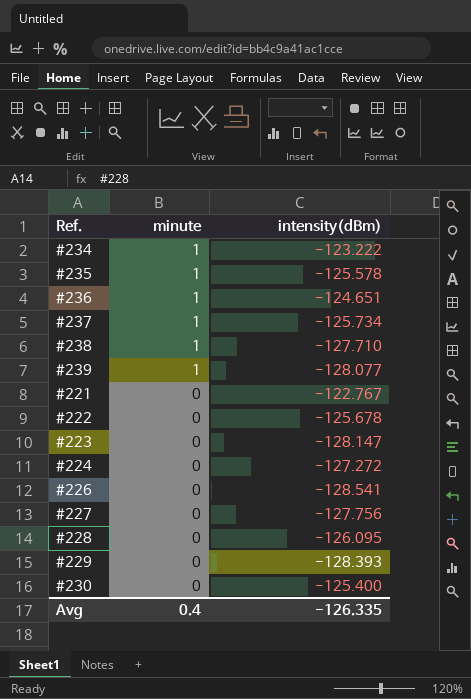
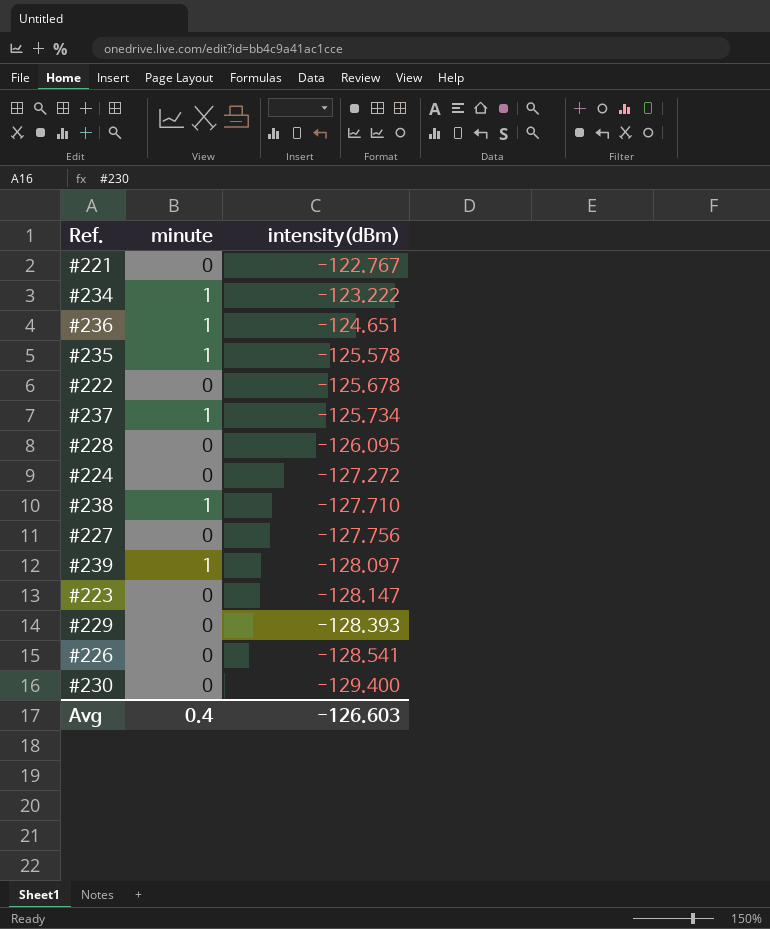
row order: minute descending -> intensity(dBm) descending
#239 | intensity(dBm): -128.077 -> -128.097
#230 | intensity(dBm): -125.400 -> -129.400
Avg | intensity(dBm): -126.335 -> -126.603

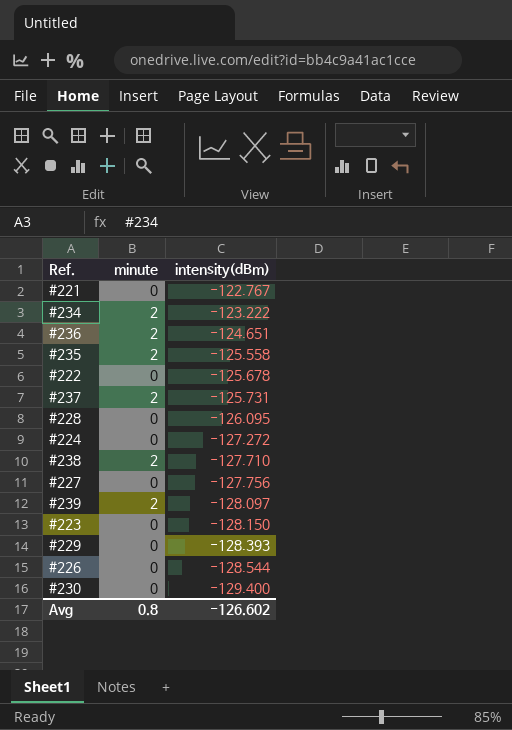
#234 | minute: 1 -> 2
#236 | minute: 1 -> 2
#235 | minute: 1 -> 2
#235 | intensity(dBm): -125.578 -> -125.558
#237 | minute: 1 -> 2
#237 | intensity(dBm): -125.734 -> -125.731
#238 | minute: 1 -> 2
#239 | minute: 1 -> 2
#223 | intensity(dBm): -128.147 -> -128.150
#226 | intensity(dBm): -128.541 -> -128.544
Avg | minute: 0.4 -> 0.8
Avg | intensity(dBm): -126.603 -> -126.602

